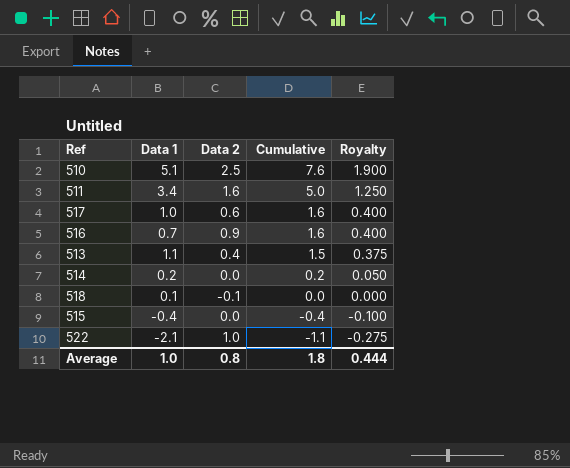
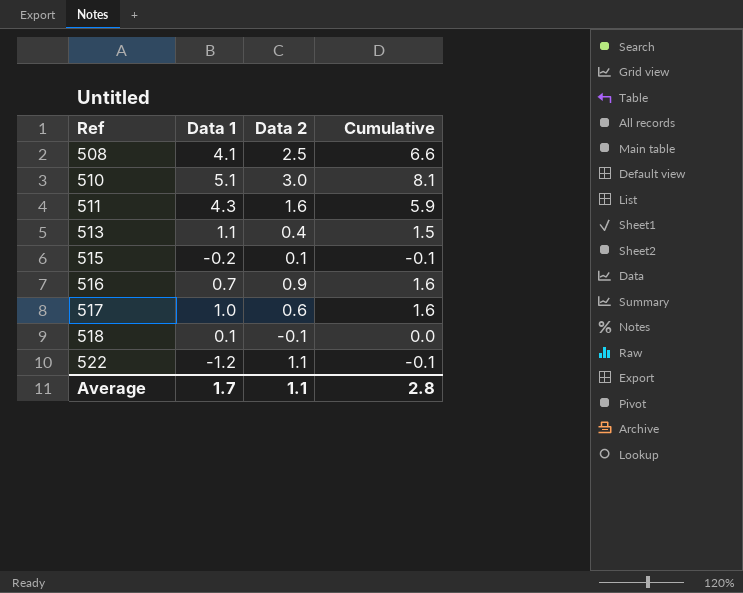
row order: Cumulative descending -> Ref ascending
column Royalty | formula: [Cumulative] * 0.25 -> none
row 514: 0.2 | 0.0 | 0.2 | 0.050 -> none
row 508: none -> 4.1 | 2.5 | 6.6
510 | Data 2: 2.5 -> 3.0
510 | Cumulative: 7.6 -> 8.1
511 | Data 1: 3.4 -> 4.3
511 | Cumulative: 5.0 -> 5.9
515 | Data 1: -0.4 -> -0.2
515 | Data 2: 0.0 -> 0.1
515 | Cumulative: -0.4 -> -0.1
522 | Data 1: -2.1 -> -1.2
522 | Data 2: 1.0 -> 1.1
522 | Cumulative: -1.1 -> -0.1
Average | Data 1: 1.0 -> 1.7
Average | Data 2: 0.8 -> 1.1
Average | Cumulative: 1.8 -> 2.8

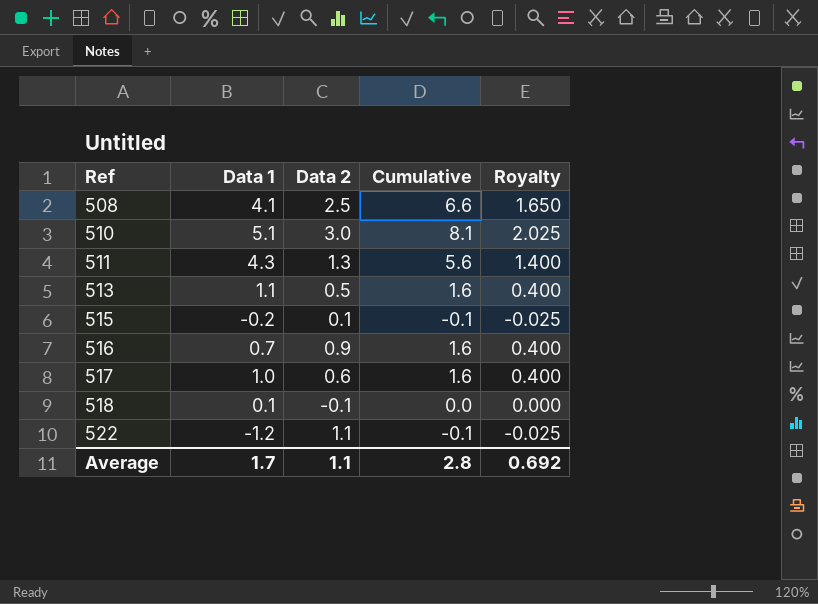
column Royalty | formula: none -> [Cumulative] * 0.25
511 | Data 2: 1.6 -> 1.3
511 | Cumulative: 5.9 -> 5.6
513 | Data 2: 0.4 -> 0.5
513 | Cumulative: 1.5 -> 1.6

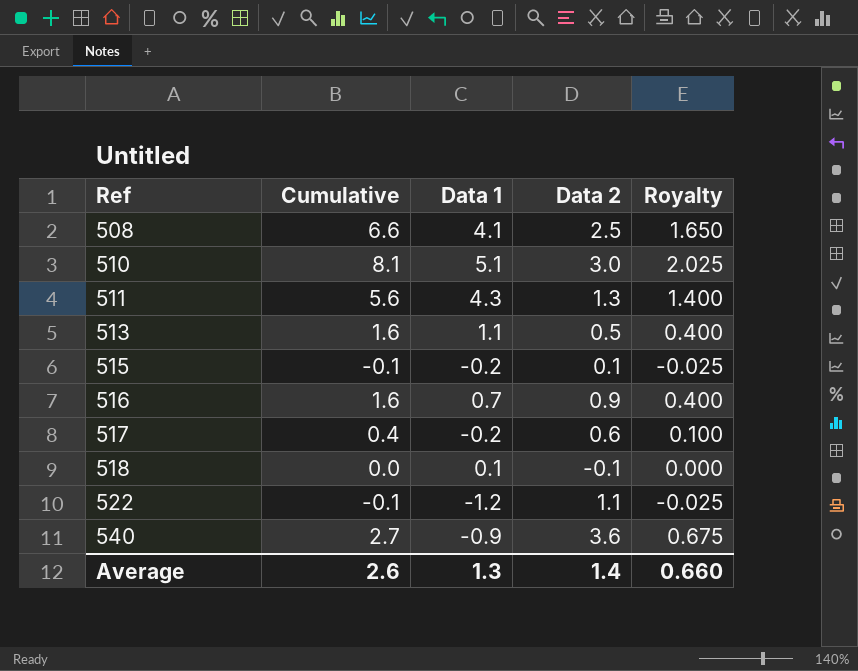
column Cumulative | position: 4 -> 2
517 | Cumulative: 1.6 -> 0.4
517 | Data 1: 1.0 -> -0.2
517 | Royalty: 0.400 -> 0.100
row 540: none -> 2.7 | -0.9 | 3.6 | 0.675
Average | Cumulative: 2.8 -> 2.6
Average | Data 1: 1.7 -> 1.3
Average | Data 2: 1.1 -> 1.4
Average | Royalty: 0.692 -> 0.660

